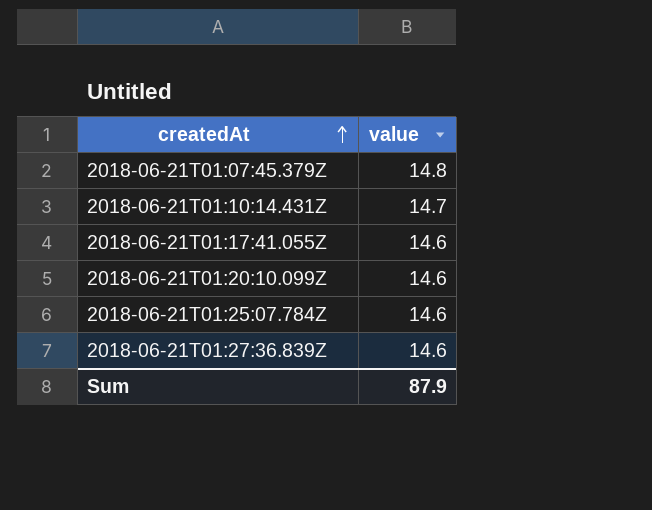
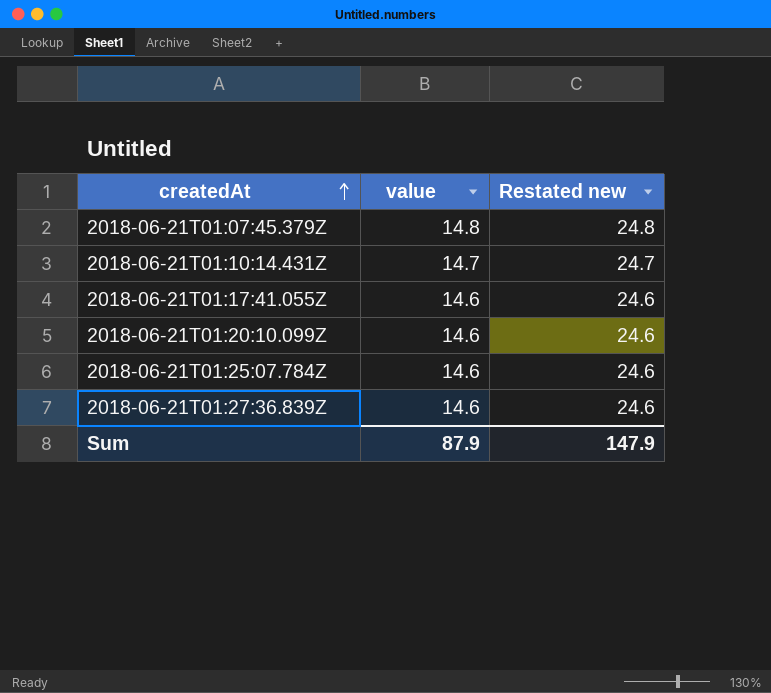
column Restated new | formula: none -> [value] + 10

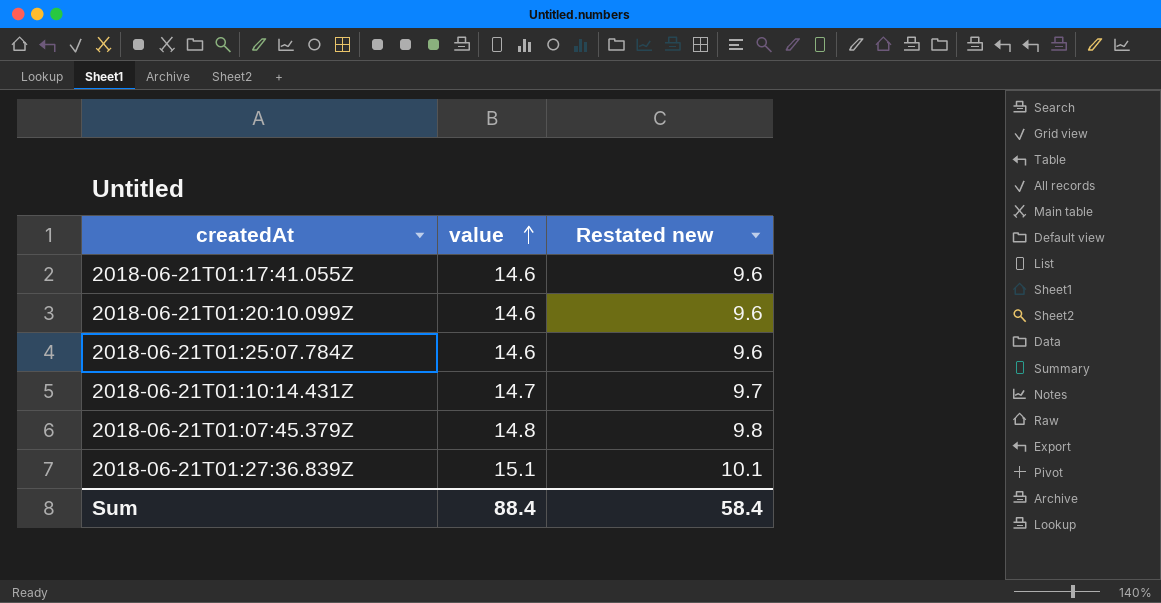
row order: createdAt ascending -> value ascending
column Restated new | formula: [value] + 10 -> [value] - 5
2018-06-21T01:27:36.839Z | value: 14.6 -> 15.1
Sum | value: 87.9 -> 88.4
Sum | Restated new: 147.9 -> 58.4

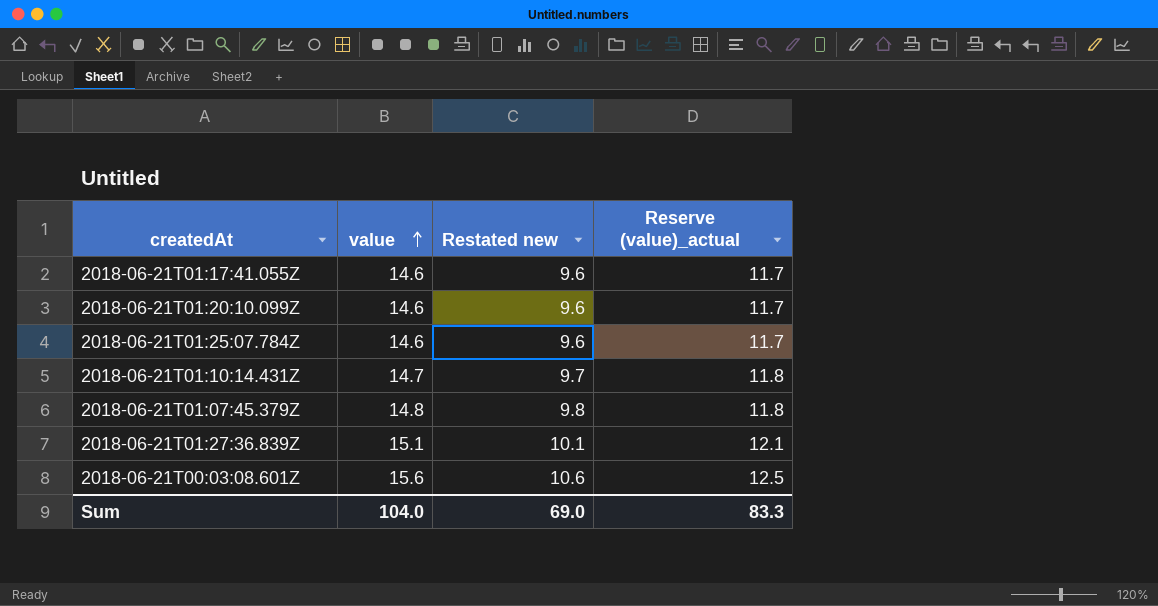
column Reserve (value)_actual | formula: none -> [value] * 0.8
row 2018-06-21T00:03:08.601Z: none -> 15.6 | 10.6 | 12.5
Sum | value: 88.4 -> 104.0
Sum | Restated new: 58.4 -> 69.0

